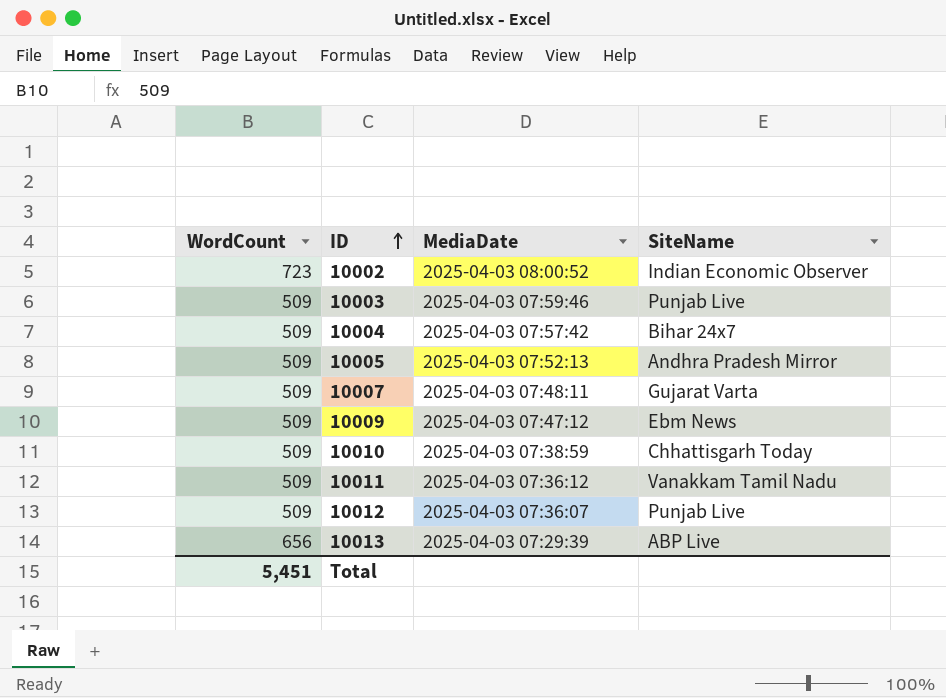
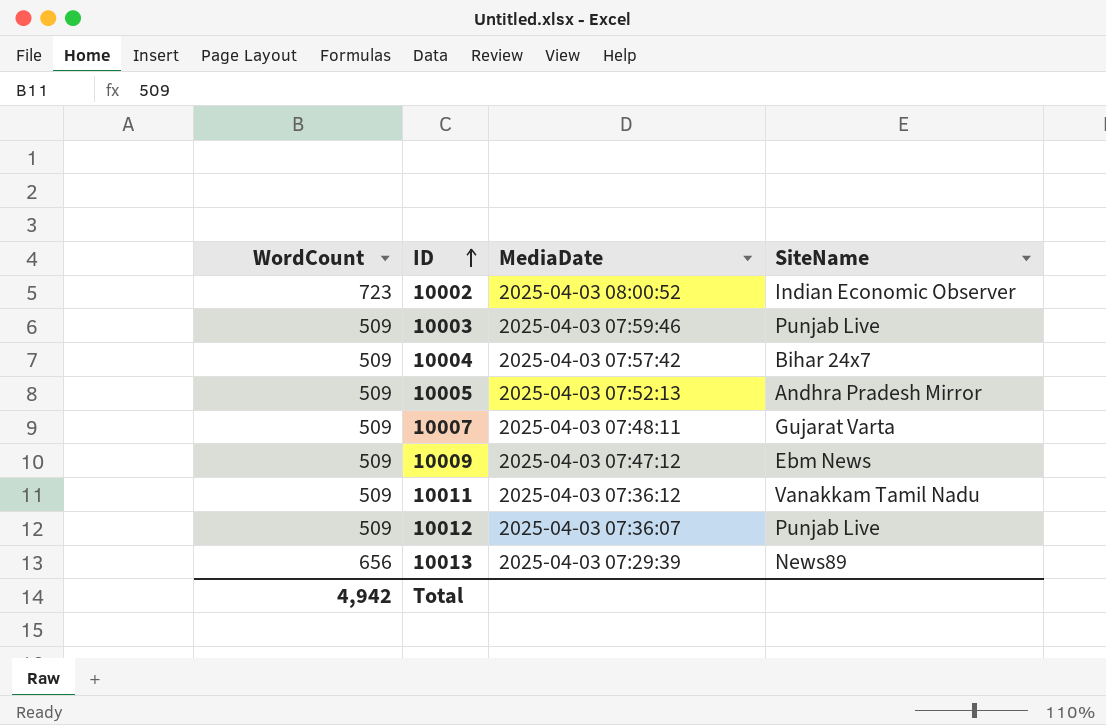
row 10010: 509 | 2025-04-03 07:38:59 | Chhattisgarh Today -> none
10013 | SiteName: ABP Live -> News89
Total | WordCount: 5,451 -> 4,942

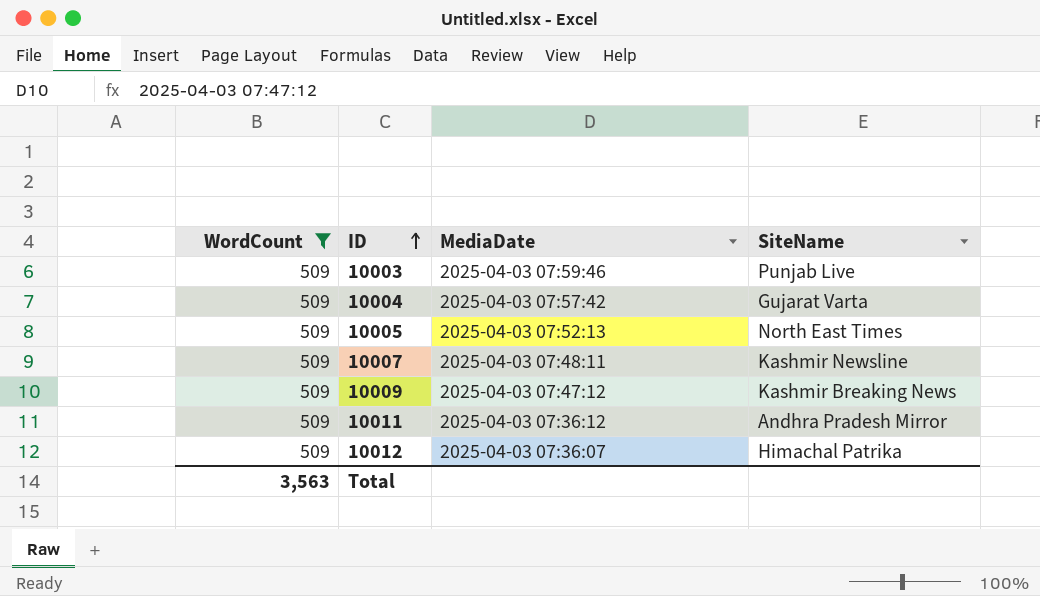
filter: none -> WordCount = 509
10004 | SiteName: Bihar 24x7 -> Gujarat Varta
10005 | SiteName: Andhra Pradesh Mirror -> North East Times
10007 | SiteName: Gujarat Varta -> Kashmir Newsline
10009 | SiteName: Ebm News -> Kashmir Breaking News
10011 | SiteName: Vanakkam Tamil Nadu -> Andhra Pradesh Mirror
10012 | SiteName: Punjab Live -> Himachal Patrika
Total | WordCount: 4,942 -> 3,563

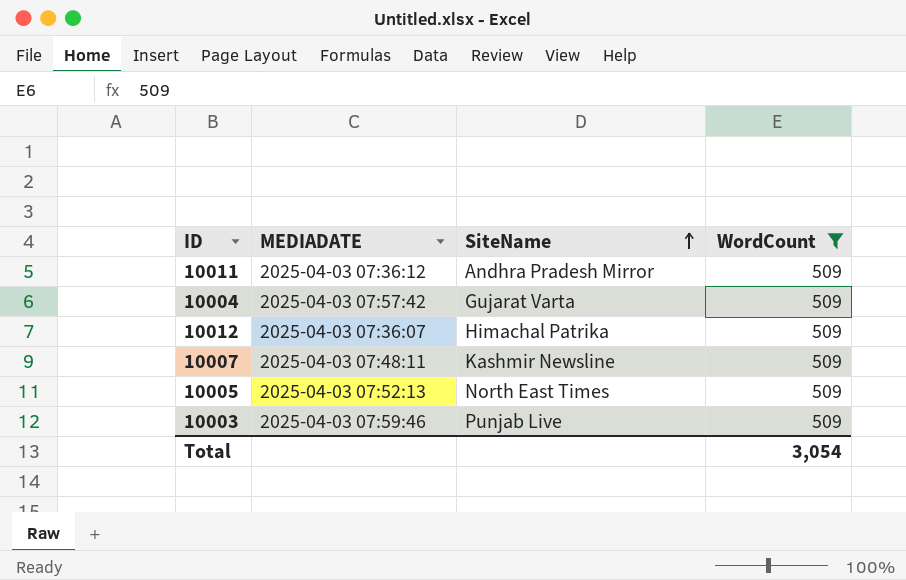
row order: ID ascending -> SiteName ascending
column name: MediaDate -> MEDIADATE
column WordCount | position: 1 -> 4
row 10009: 509 | 2025-04-03 07:47:12 | Kashmir Breaking News -> none
Total | WordCount: 3,563 -> 3,054

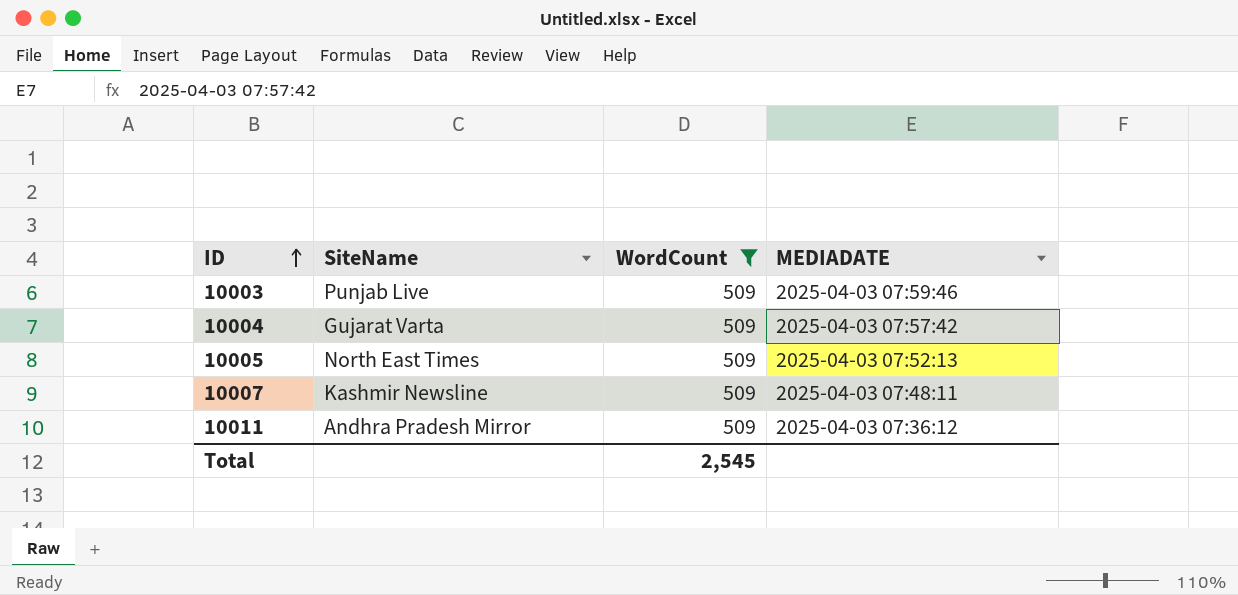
row order: SiteName ascending -> ID ascending
column MEDIADATE | position: 2 -> 4
row 10012: 2025-04-03 07:36:07 | Himachal Patrika | 509 -> none
Total | WordCount: 3,054 -> 2,545

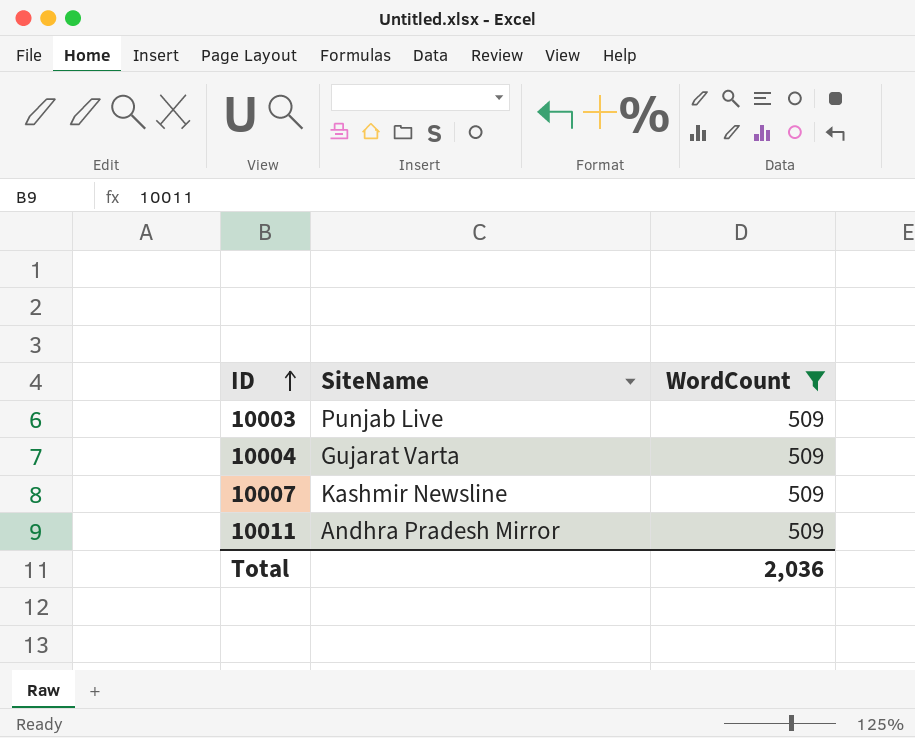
column MEDIADATE | position: 4 -> none
row 10005: North East Times | 509 | 2025-04-03 07:52:13 -> none
Total | WordCount: 2,545 -> 2,036

